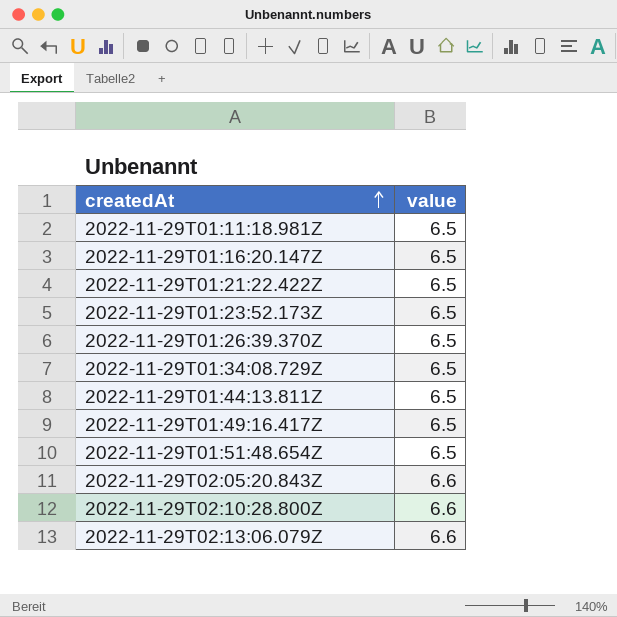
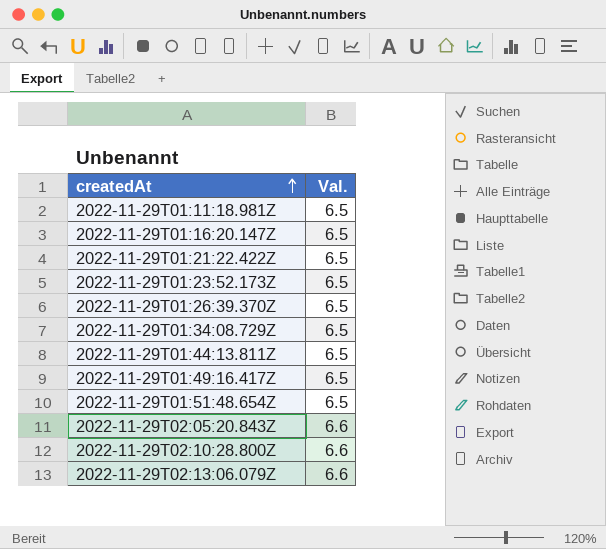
column name: value -> Val.

